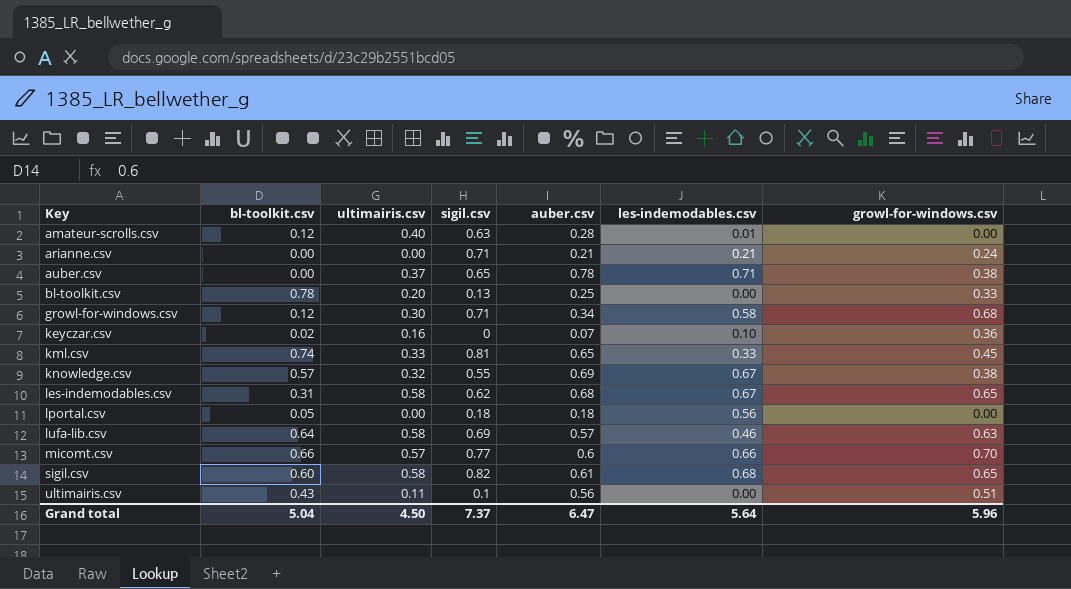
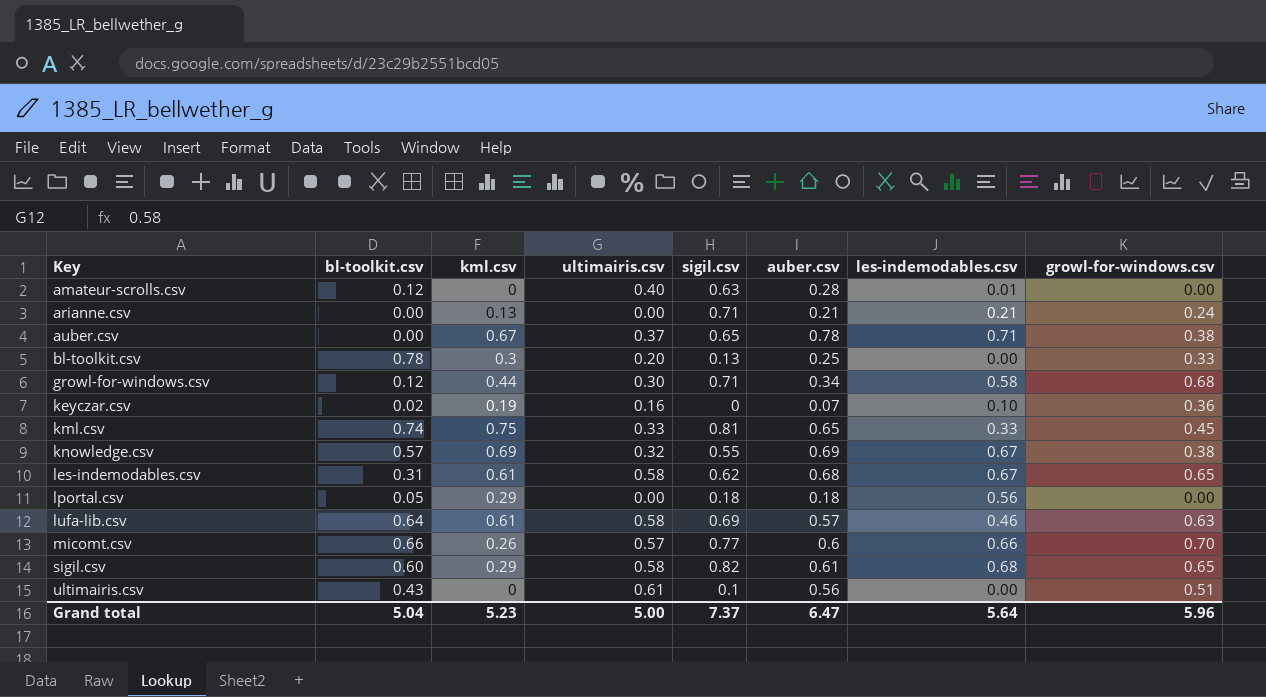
column kml.csv | position: none -> 3
ultimairis.csv | ultimairis.csv: 0.11 -> 0.61
Grand total | ultimairis.csv: 4.50 -> 5.00

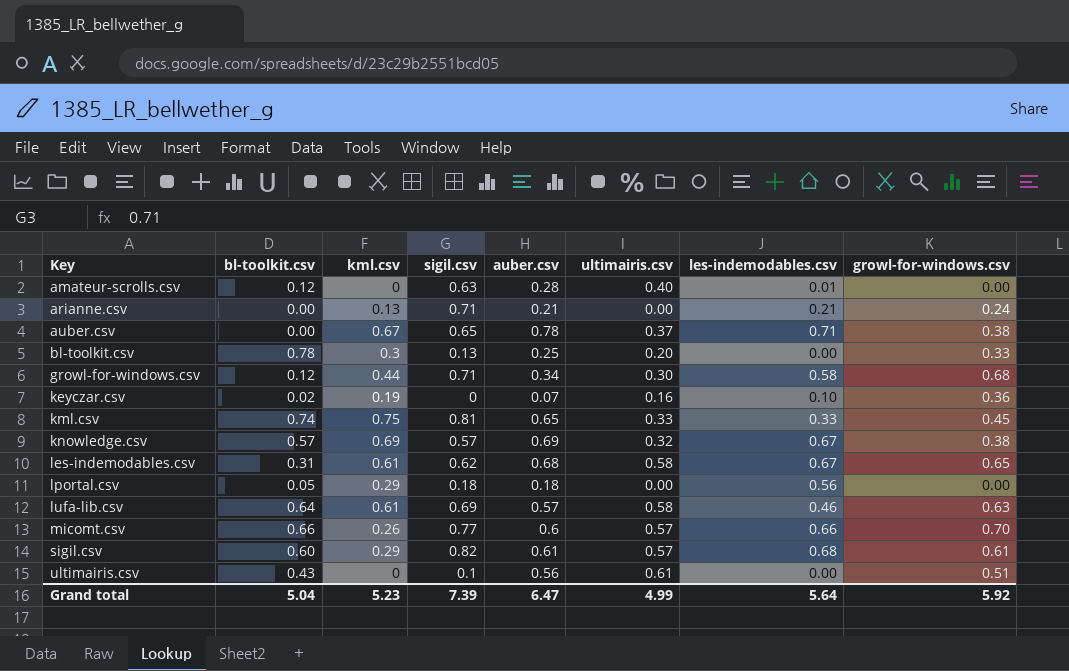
column ultimairis.csv | position: 4 -> 6
knowledge.csv | sigil.csv: 0.55 -> 0.57
sigil.csv | ultimairis.csv: 0.58 -> 0.57
sigil.csv | growl-for-windows.csv: 0.65 -> 0.61
Grand total | sigil.csv: 7.37 -> 7.39
Grand total | ultimairis.csv: 5.00 -> 4.99
Grand total | growl-for-windows.csv: 5.96 -> 5.92

